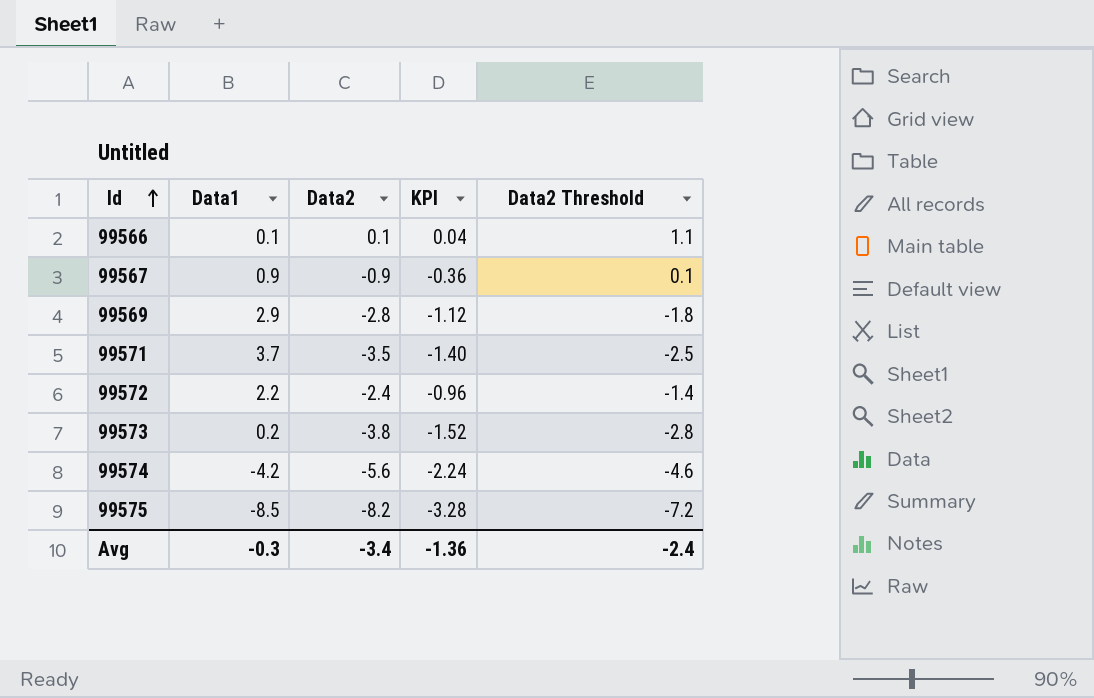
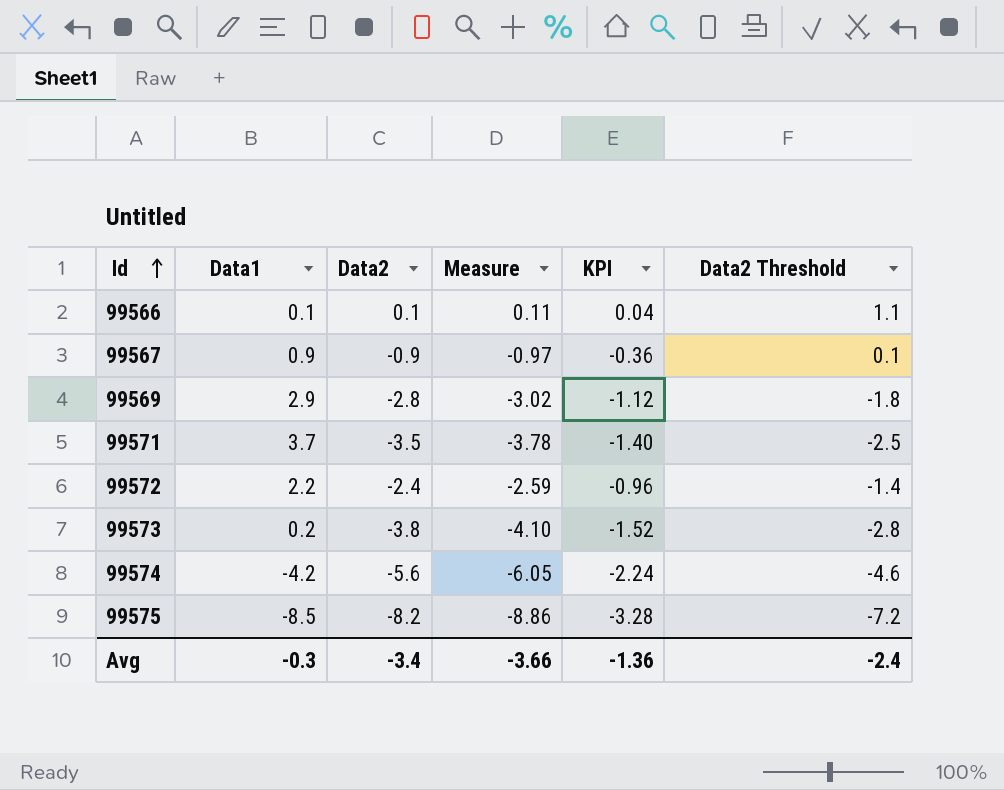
column Measure | formula: none -> [Data2] * 1.08

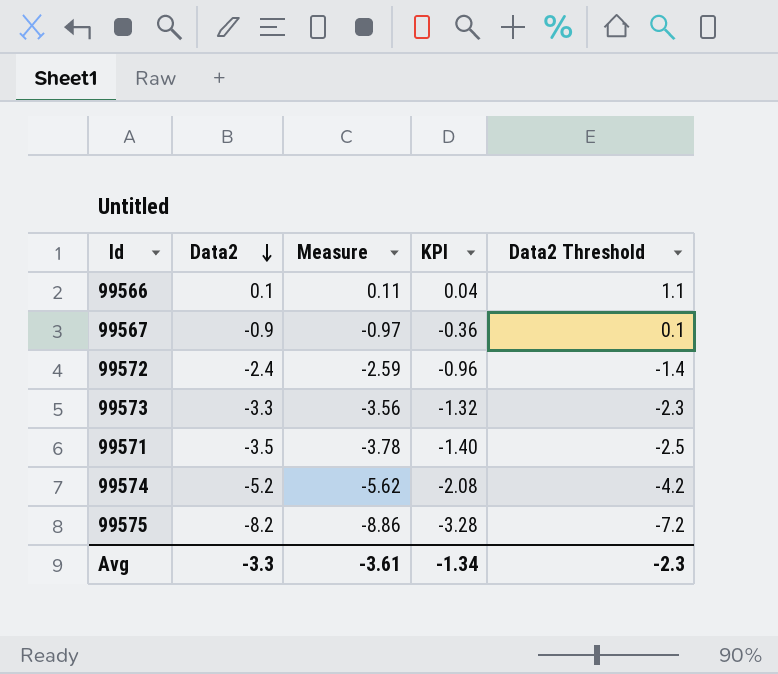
row order: Id ascending -> Data2 descending
column Data1 | position: 2 -> none
row 99569: 2.9 | -2.8 | -3.02 | -1.12 | -1.8 -> none
99573 | Data2: -3.8 -> -3.3
99573 | Measure: -4.10 -> -3.56
99573 | KPI: -1.52 -> -1.32
99573 | Data2 Threshold: -2.8 -> -2.3
99574 | Data2: -5.6 -> -5.2
99574 | Measure: -6.05 -> -5.62
99574 | KPI: -2.24 -> -2.08
99574 | Data2 Threshold: -4.6 -> -4.2
Avg | Data2: -3.4 -> -3.3
Avg | Measure: -3.66 -> -3.61
Avg | KPI: -1.36 -> -1.34
Avg | Data2 Threshold: -2.4 -> -2.3

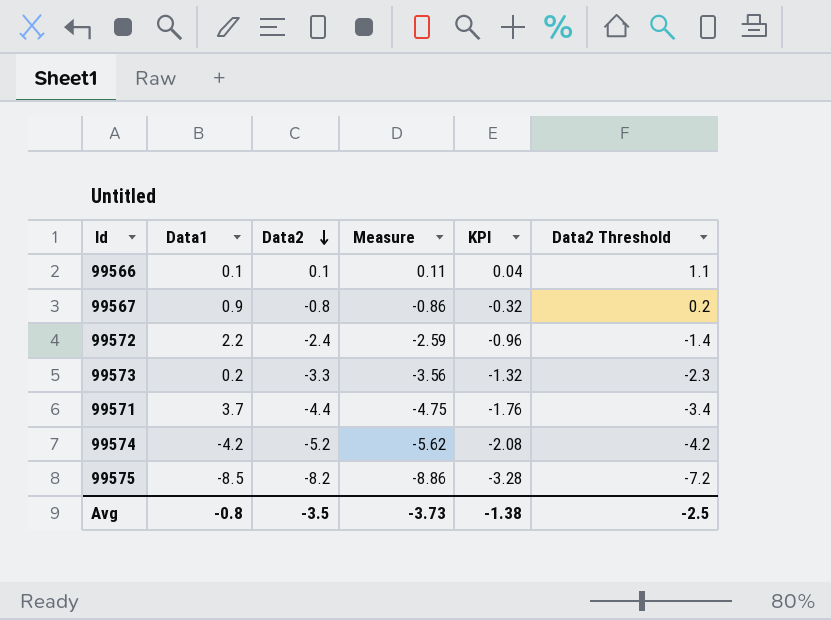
column Data1 | position: none -> 2
99567 | Data2: -0.9 -> -0.8
99567 | Measure: -0.97 -> -0.86
99567 | KPI: -0.36 -> -0.32
99567 | Data2 Threshold: 0.1 -> 0.2
99571 | Data2: -3.5 -> -4.4
99571 | Measure: -3.78 -> -4.75
99571 | KPI: -1.40 -> -1.76
99571 | Data2 Threshold: -2.5 -> -3.4
Avg | Data2: -3.3 -> -3.5
Avg | Measure: -3.61 -> -3.73
Avg | KPI: -1.34 -> -1.38
Avg | Data2 Threshold: -2.3 -> -2.5

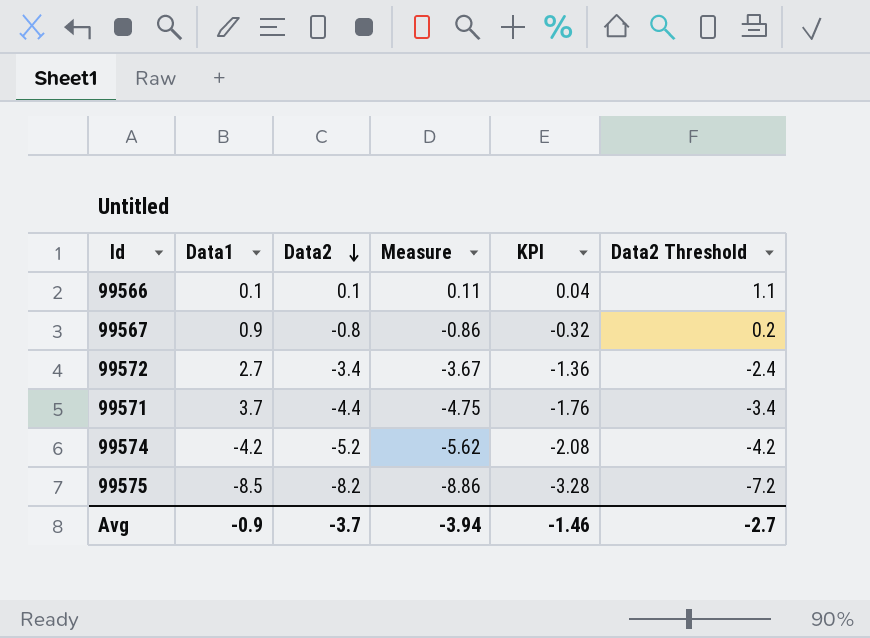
row 99573: 0.2 | -3.3 | -3.56 | -1.32 | -2.3 -> none
99572 | Data1: 2.2 -> 2.7
99572 | Data2: -2.4 -> -3.4
99572 | Measure: -2.59 -> -3.67
99572 | KPI: -0.96 -> -1.36
99572 | Data2 Threshold: -1.4 -> -2.4
Avg | Data1: -0.8 -> -0.9
Avg | Data2: -3.5 -> -3.7
Avg | Measure: -3.73 -> -3.94
Avg | KPI: -1.38 -> -1.46
Avg | Data2 Threshold: -2.5 -> -2.7

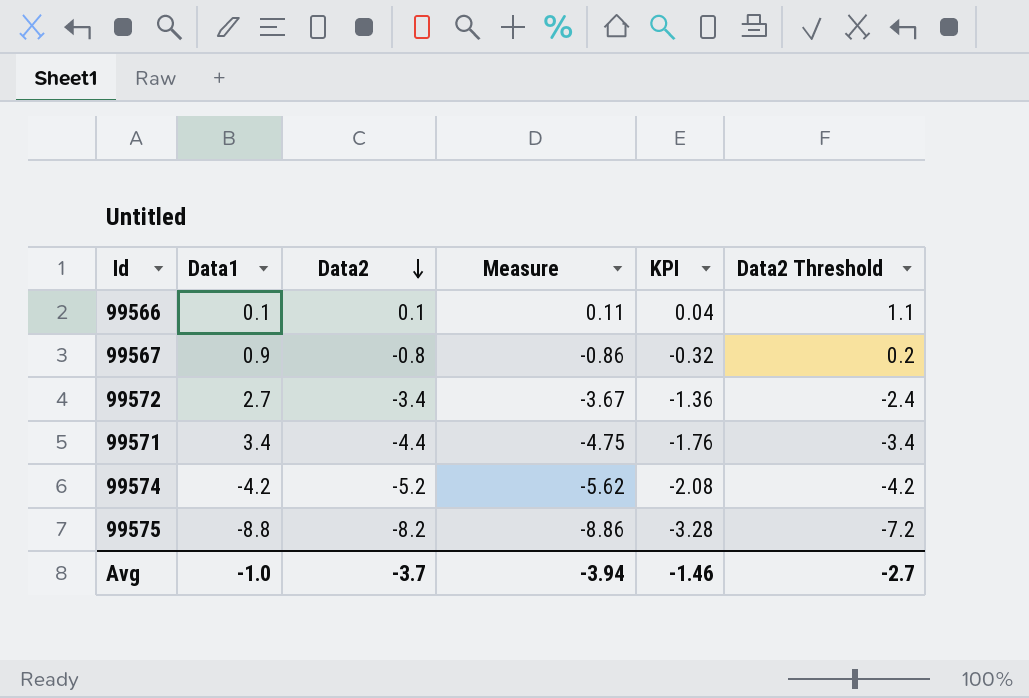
99571 | Data1: 3.7 -> 3.4
99575 | Data1: -8.5 -> -8.8
Avg | Data1: -0.9 -> -1.0

